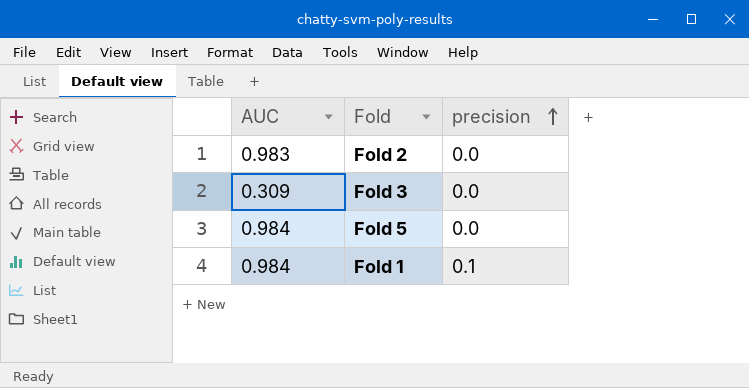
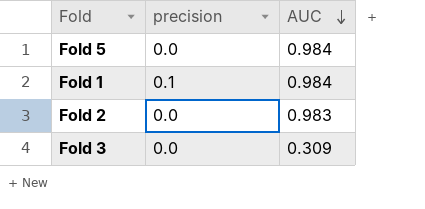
row order: precision ascending -> AUC descending
column AUC | position: 1 -> 3

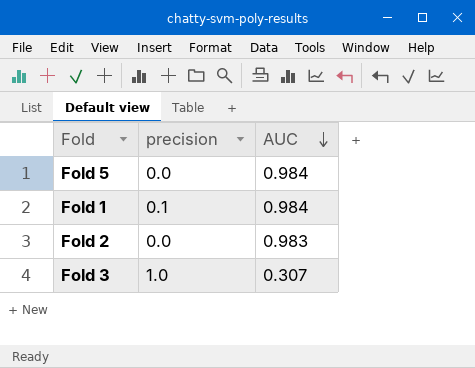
Fold 3 | precision: 0.0 -> 1.0
Fold 3 | AUC: 0.309 -> 0.307

